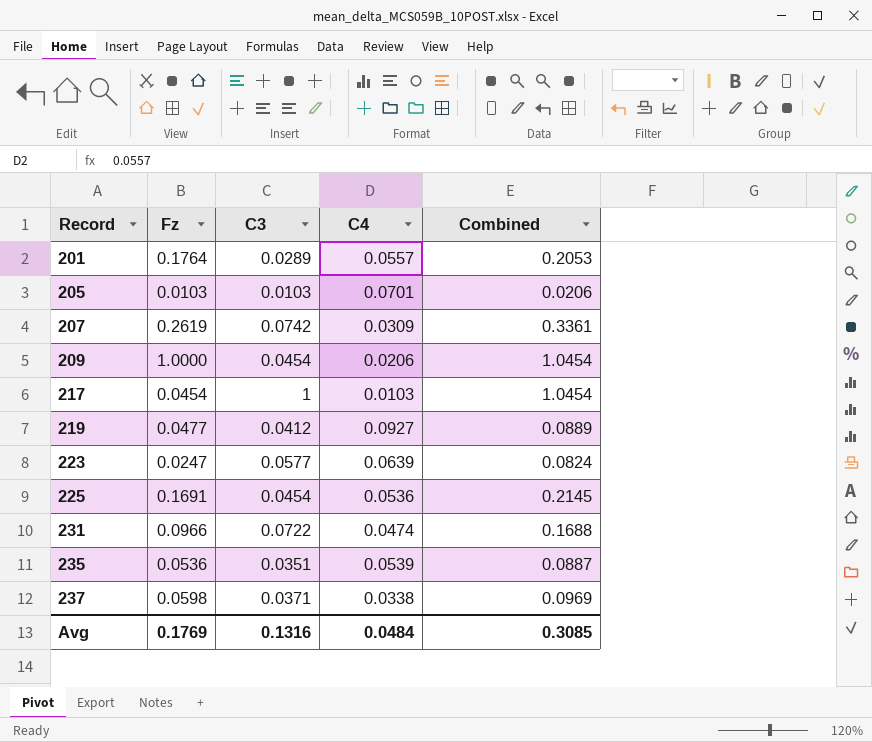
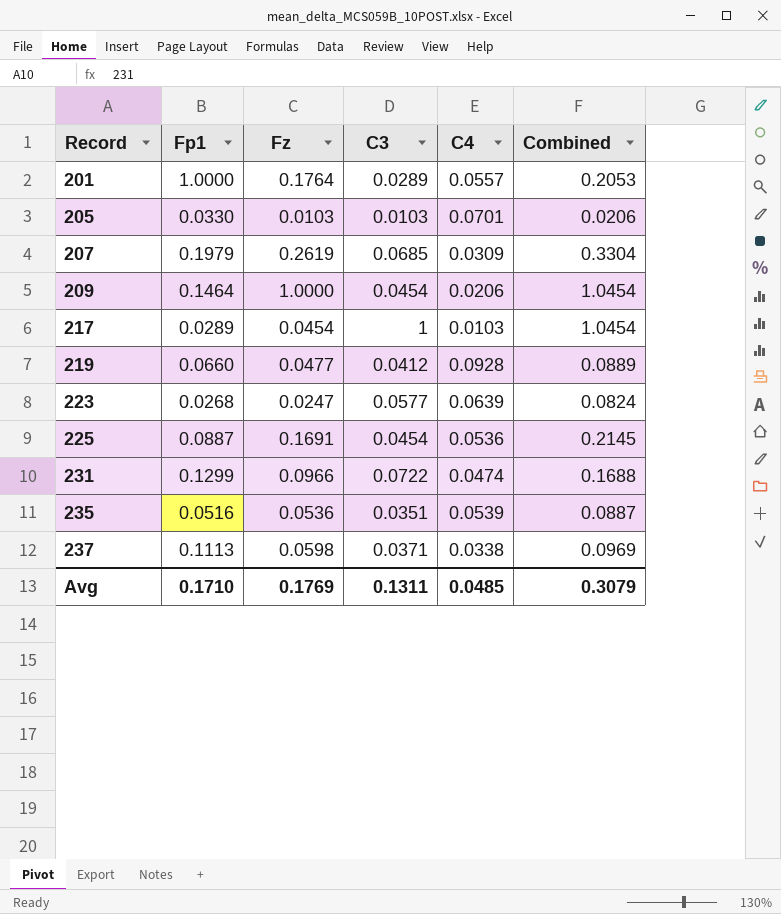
column Fp1 | position: none -> 2
207 | C3: 0.0742 -> 0.0685
207 | Combined: 0.3361 -> 0.3304
219 | C4: 0.0927 -> 0.0928
Avg | C3: 0.1316 -> 0.1311
Avg | C4: 0.0484 -> 0.0485
Avg | Combined: 0.3085 -> 0.3079

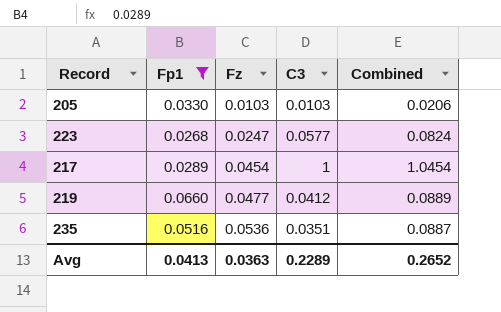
filter: none -> Fp1 <= 0.0660
row order: Record ascending -> Fz ascending
column C4 | position: 5 -> none
Avg | Fp1: 0.1710 -> 0.0413
Avg | Fz: 0.1769 -> 0.0363
Avg | C3: 0.1311 -> 0.2289
Avg | Combined: 0.3079 -> 0.2652

